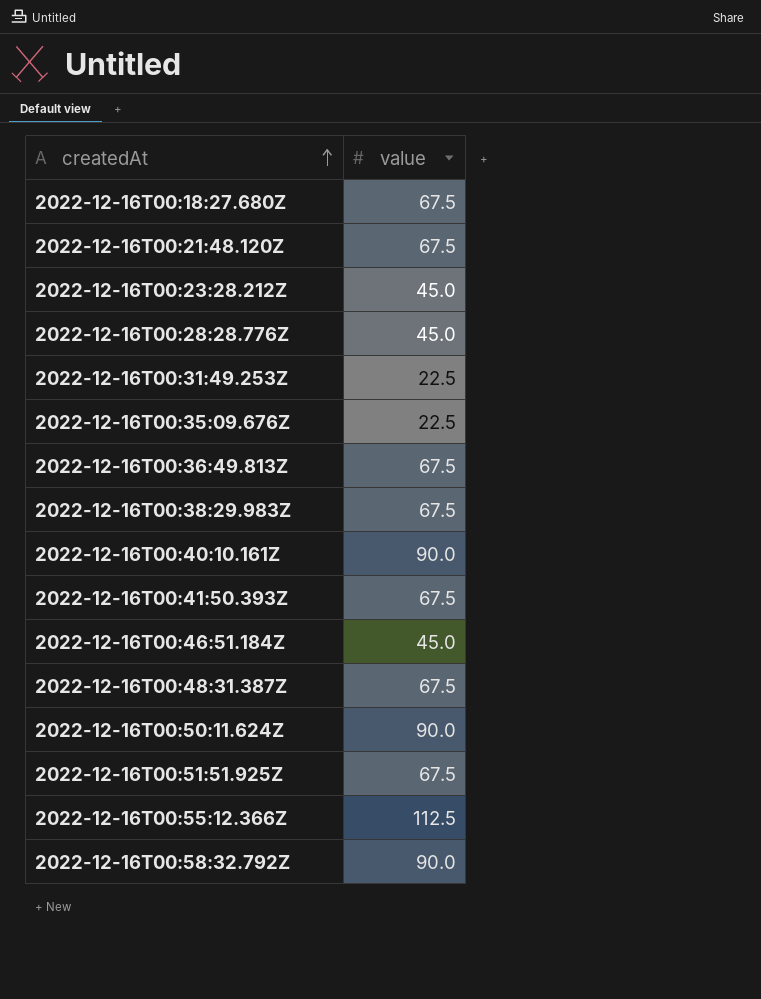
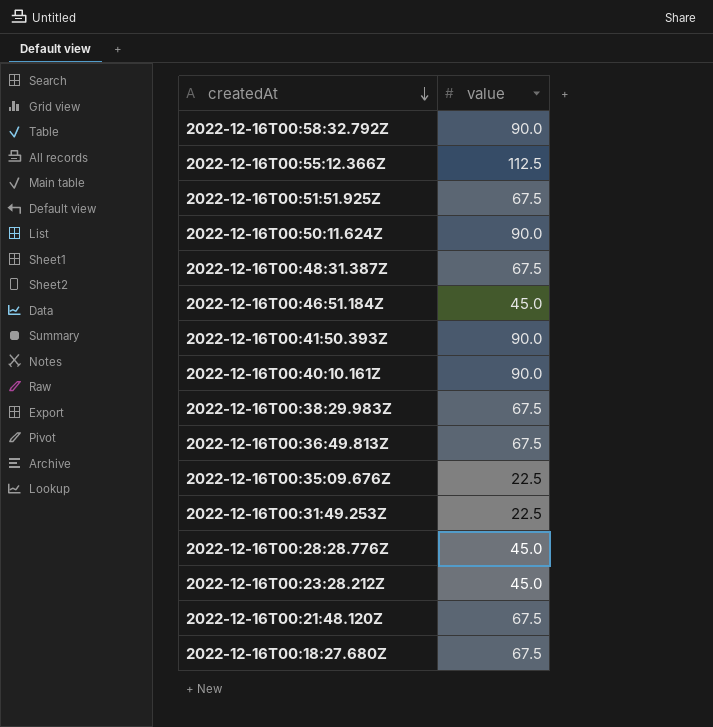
row order: createdAt ascending -> createdAt descending
2022-12-16T00:41:50.393Z | value: 67.5 -> 90.0

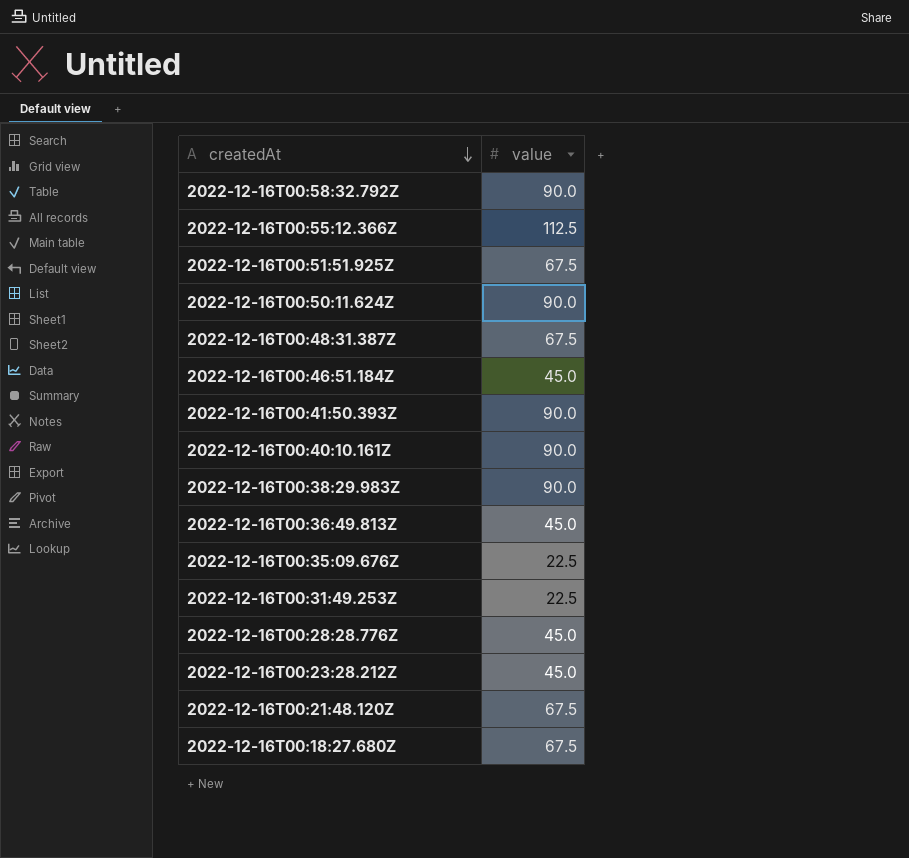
2022-12-16T00:38:29.983Z | value: 67.5 -> 90.0
2022-12-16T00:36:49.813Z | value: 67.5 -> 45.0

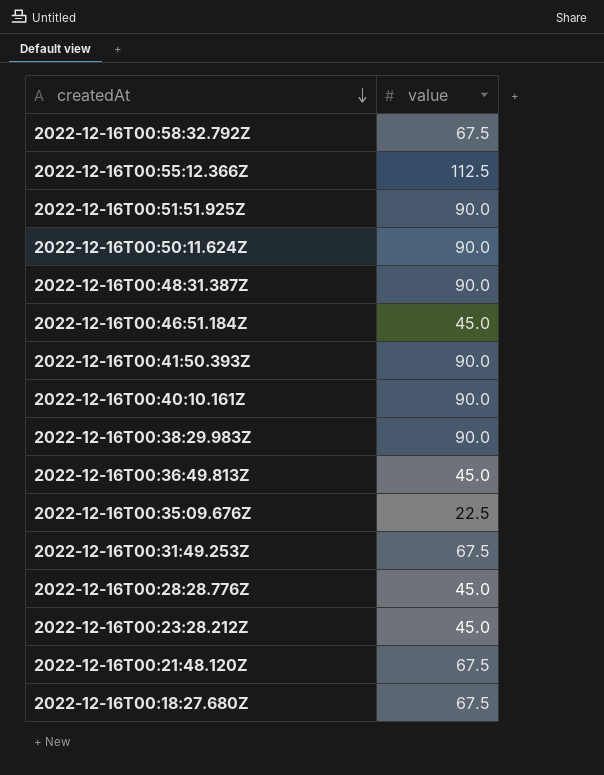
2022-12-16T00:58:32.792Z | value: 90.0 -> 67.5
2022-12-16T00:51:51.925Z | value: 67.5 -> 90.0
2022-12-16T00:48:31.387Z | value: 67.5 -> 90.0
2022-12-16T00:31:49.253Z | value: 22.5 -> 67.5

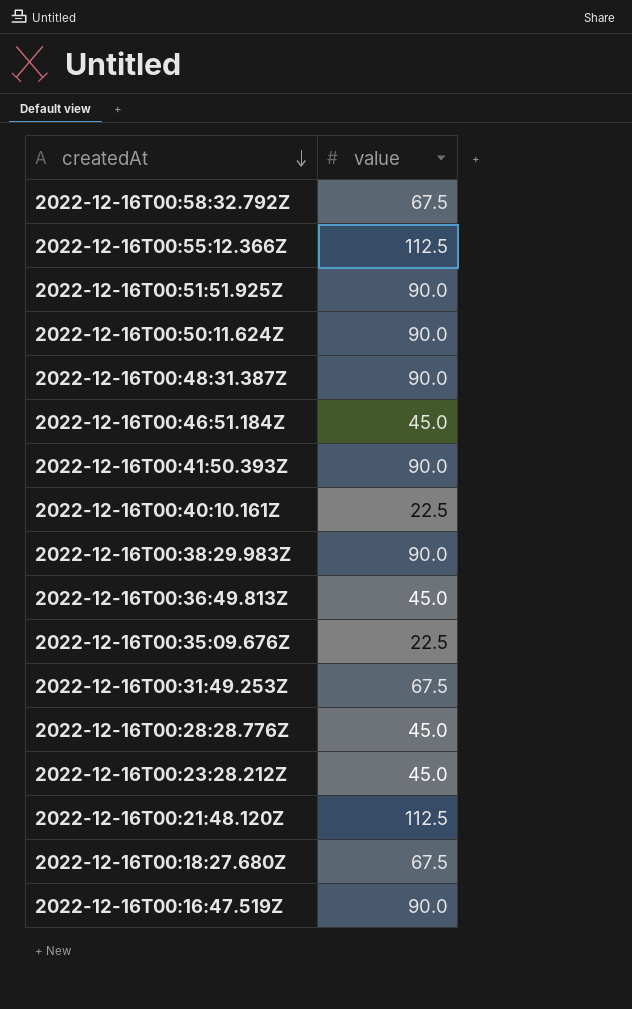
2022-12-16T00:40:10.161Z | value: 90.0 -> 22.5
2022-12-16T00:21:48.120Z | value: 67.5 -> 112.5
row 2022-12-16T00:16:47.519Z: none -> 90.0

